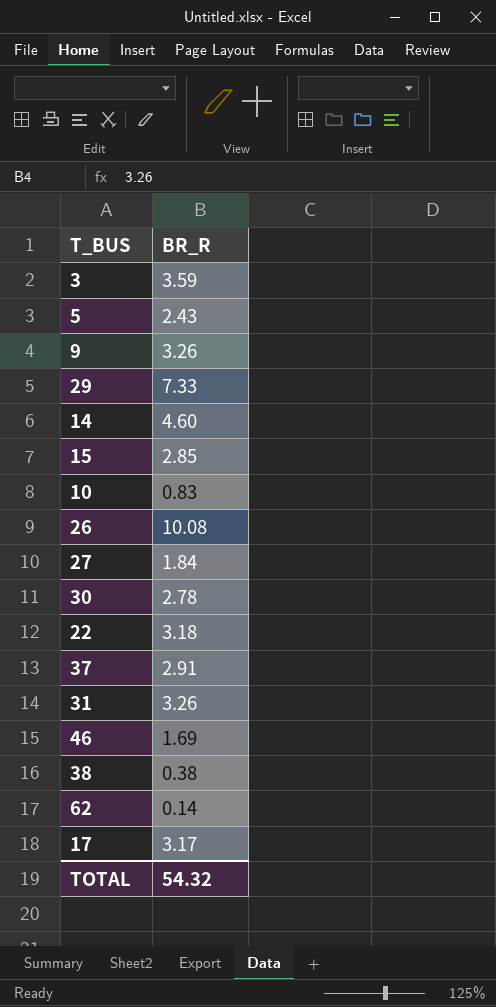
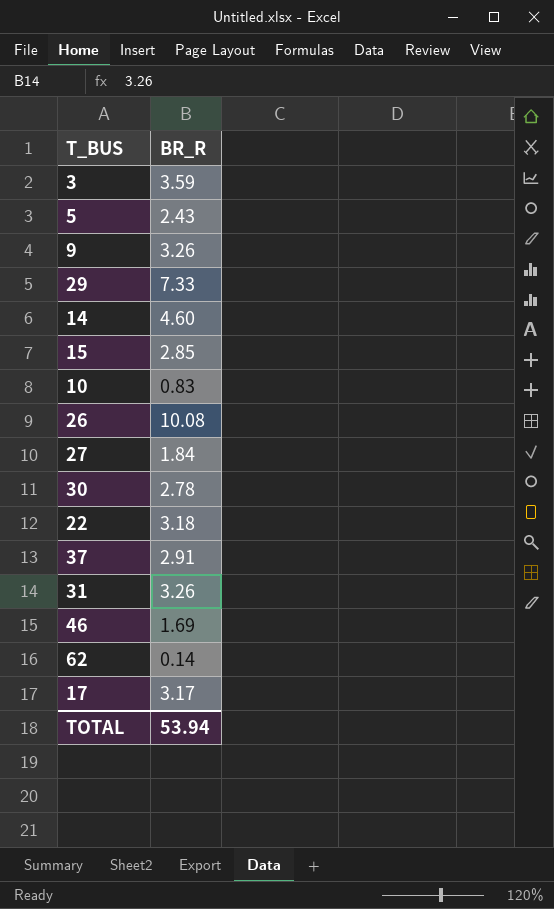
row 38: 0.38 -> none
TOTAL | BR_R: 54.32 -> 53.94

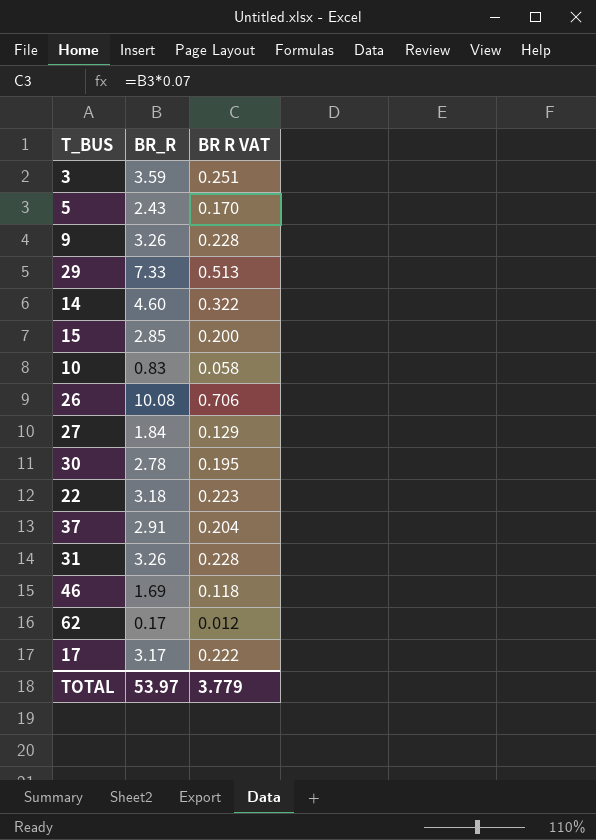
column BR R VAT | formula: none -> [BR_R] * 0.07
62 | BR_R: 0.14 -> 0.17
TOTAL | BR_R: 53.94 -> 53.97

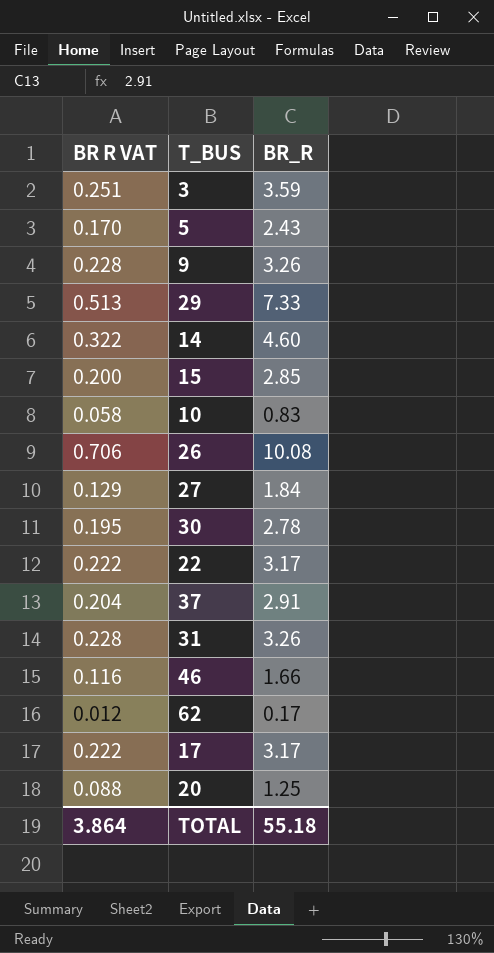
column BR R VAT | position: 3 -> 1
22 | BR R VAT: 0.223 -> 0.222
22 | BR_R: 3.18 -> 3.17
46 | BR R VAT: 0.118 -> 0.116
46 | BR_R: 1.69 -> 1.66
row 20: none -> 0.088 | 1.25
TOTAL | BR R VAT: 3.779 -> 3.864
TOTAL | BR_R: 53.97 -> 55.18

